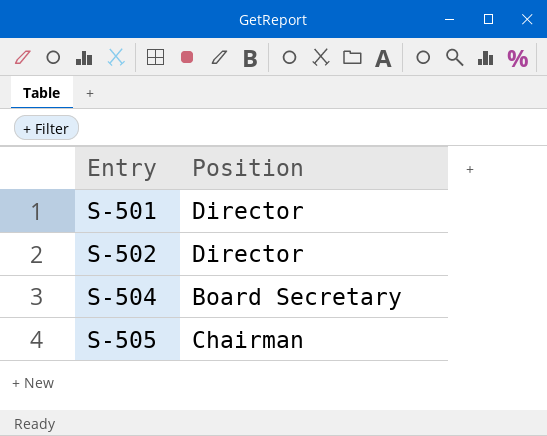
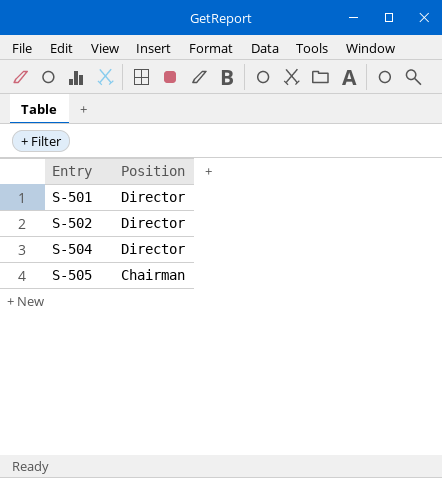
S-504 | Position: Board Secretary -> Director

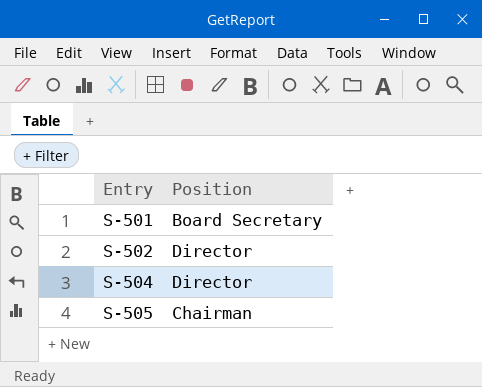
S-501 | Position: Director -> Board Secretary

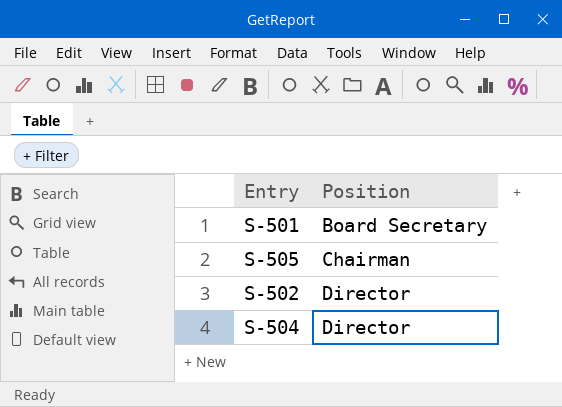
row order: Entry ascending -> Position ascending

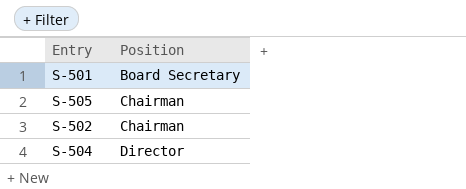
S-502 | Position: Director -> Chairman

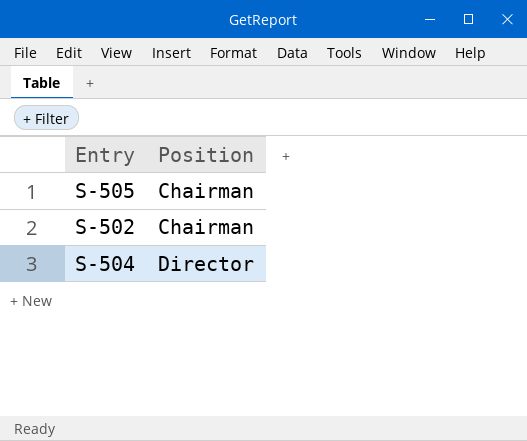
row S-501: Board Secretary -> none

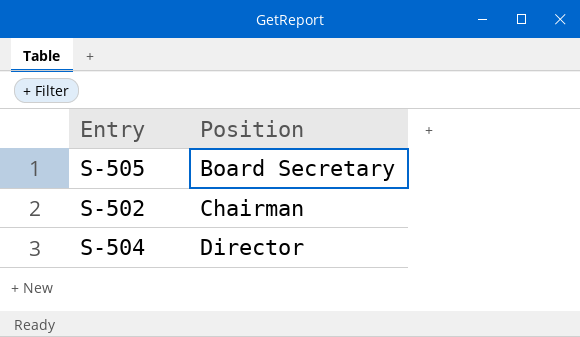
S-505 | Position: Chairman -> Board Secretary

